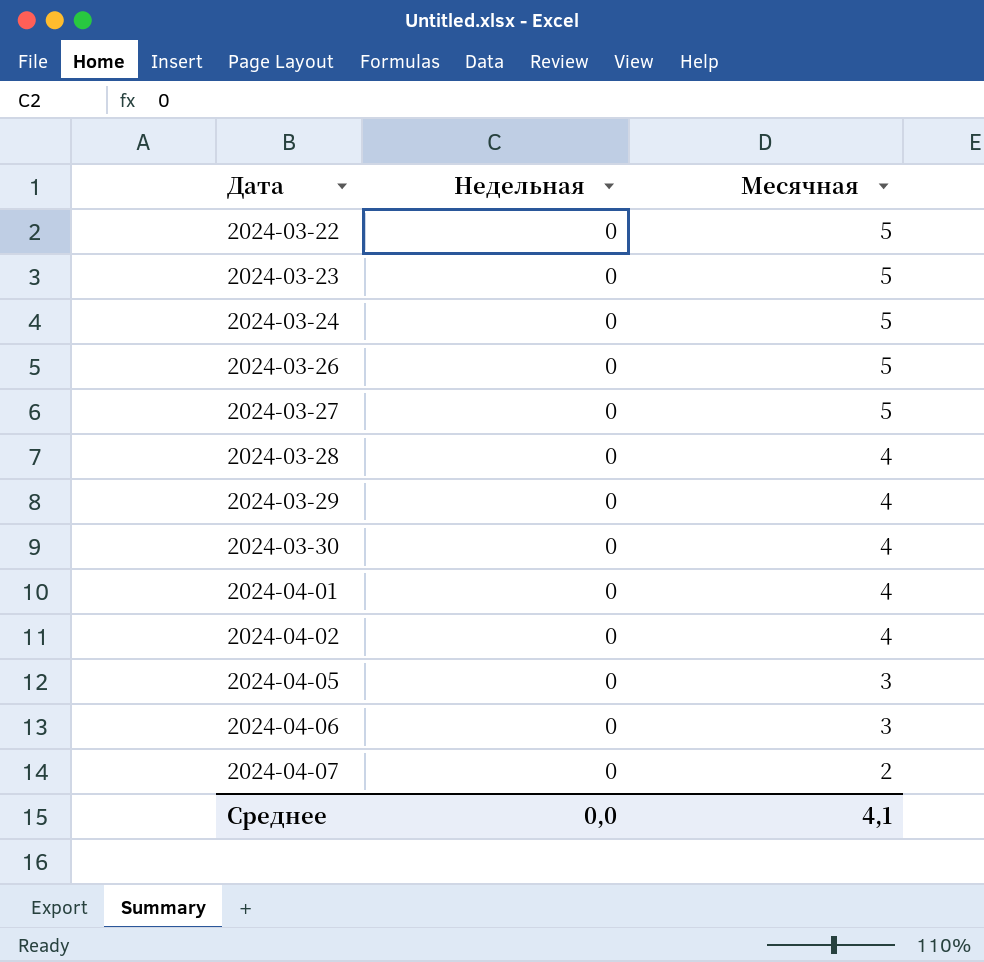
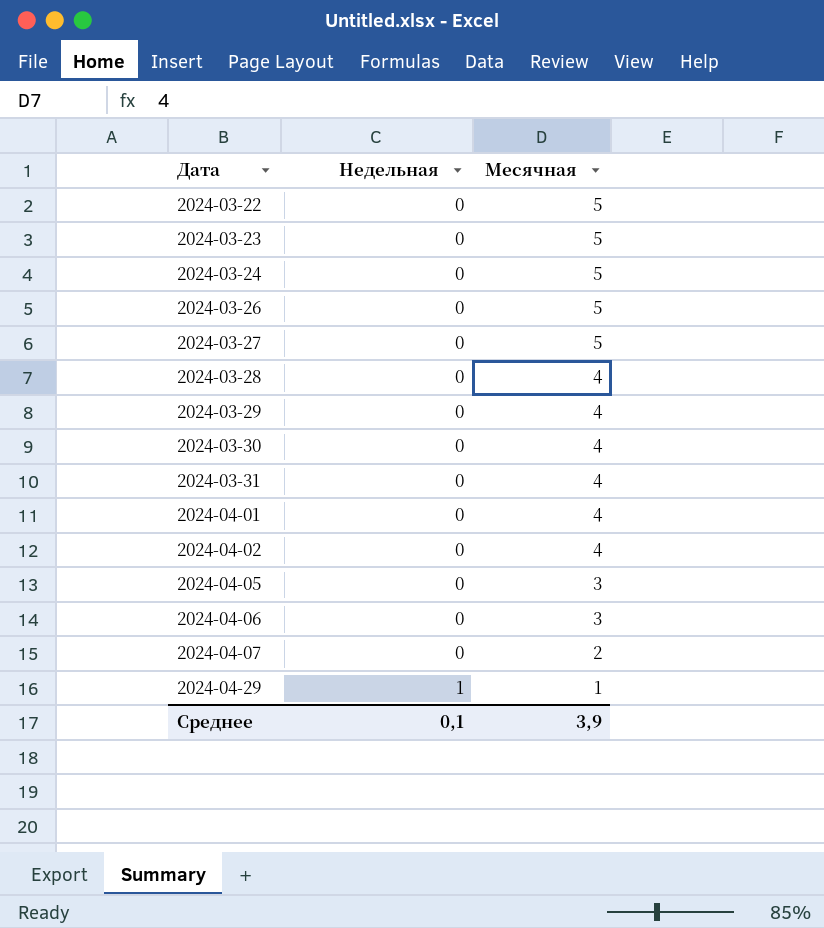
row 2024-03-31: none -> 0 | 4
row 2024-04-29: none -> 1 | 1
Среднее | Недельная: 0,0 -> 0,1
Среднее | Месячная: 4,1 -> 3,9

